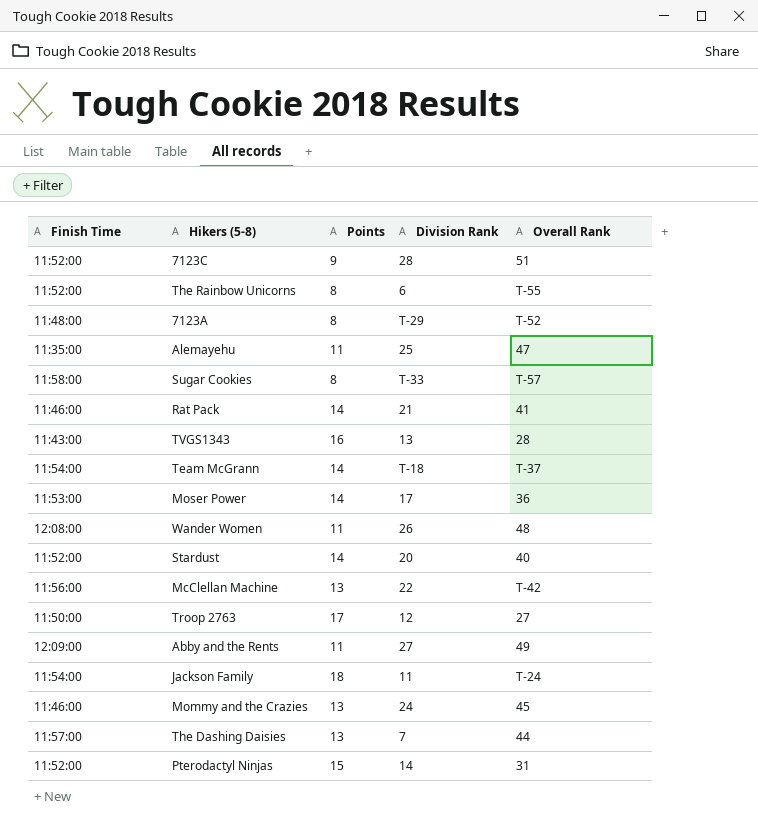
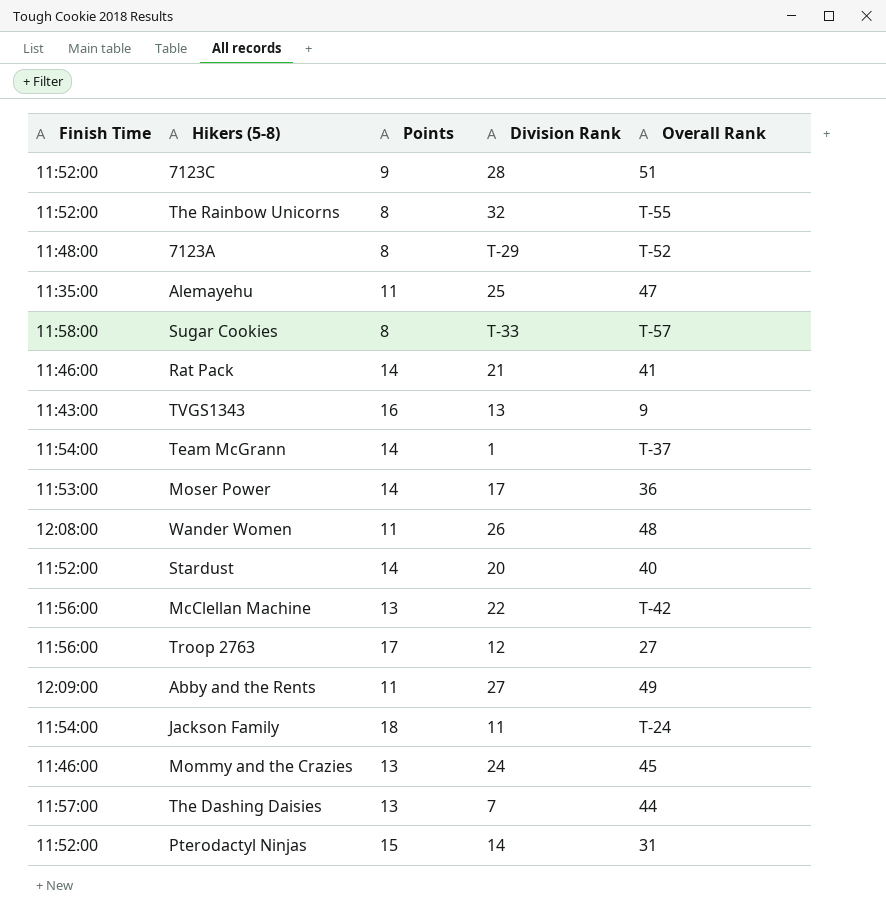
The Rainbow Unicorns | Division Rank: 6 -> 32
TVGS1343 | Overall Rank: 28 -> 9
Team McGrann | Division Rank: T-18 -> 1
Troop 2763 | Finish Time: 11:50:00 -> 11:56:00

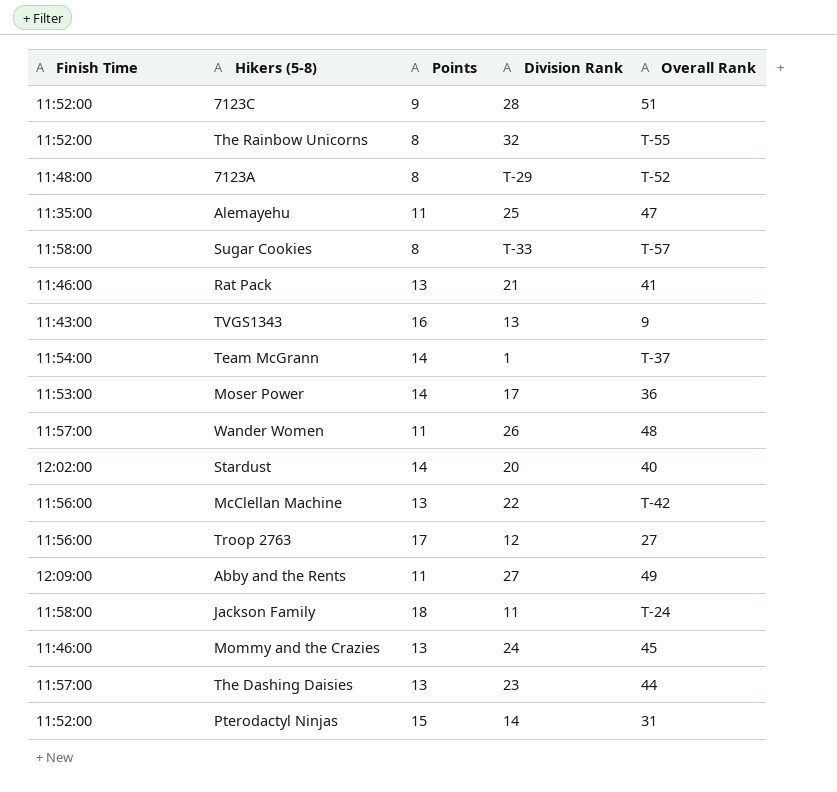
Rat Pack | Points: 14 -> 13
Wander Women | Finish Time: 12:08:00 -> 11:57:00
Stardust | Finish Time: 11:52:00 -> 12:02:00
Jackson Family | Finish Time: 11:54:00 -> 11:58:00
The Dashing Daisies | Division Rank: 7 -> 23

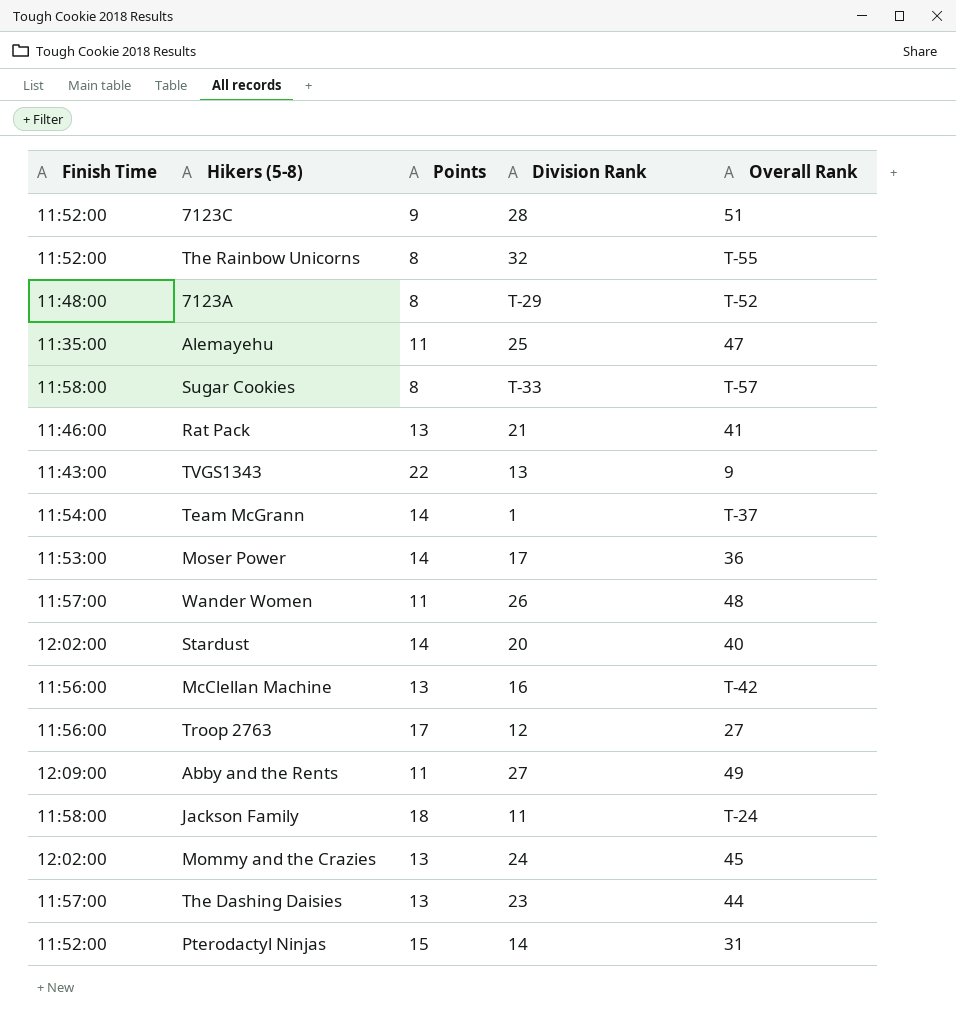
TVGS1343 | Points: 16 -> 22
McClellan Machine | Division Rank: 22 -> 16
Mommy and the Crazies | Finish Time: 11:46:00 -> 12:02:00

